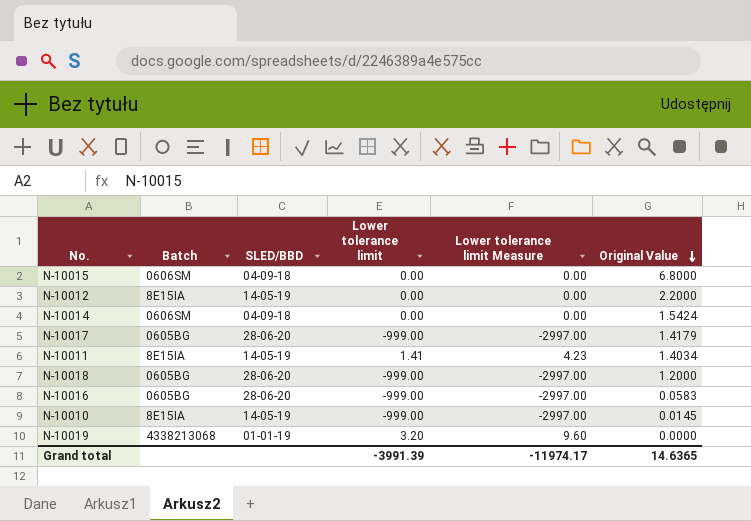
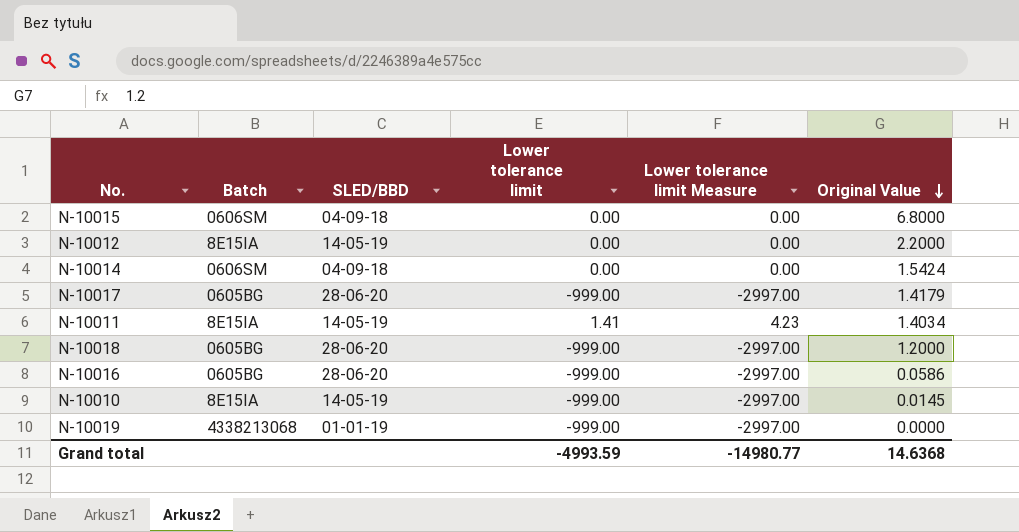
N-10016 | Original Value: 0.0583 -> 0.0586
N-10019 | Lower tolerance limit: 3.20 -> -999.00
N-10019 | Lower tolerance limit Measure: 9.60 -> -2997.00
Grand total | Lower tolerance limit: -3991.39 -> -4993.59
Grand total | Lower tolerance limit Measure: -11974.17 -> -14980.77
Grand total | Original Value: 14.6365 -> 14.6368

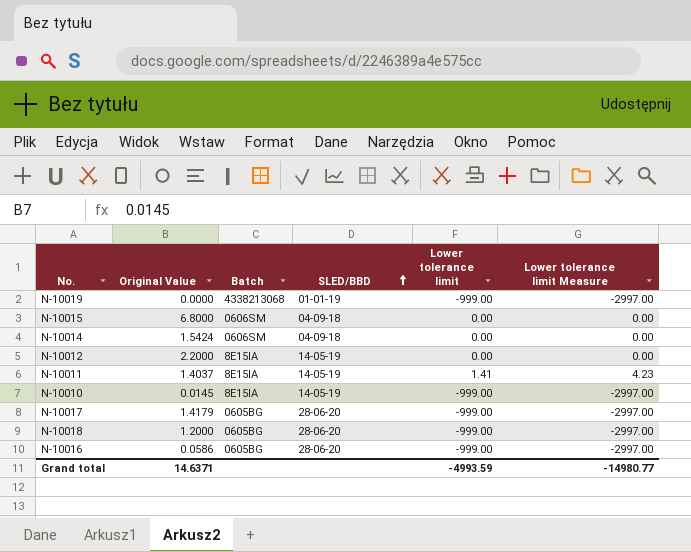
row order: Original Value descending -> SLED/BBD ascending
column Original Value | position: 6 -> 2
N-10011 | Original Value: 1.4034 -> 1.4037
Grand total | Original Value: 14.6368 -> 14.6371

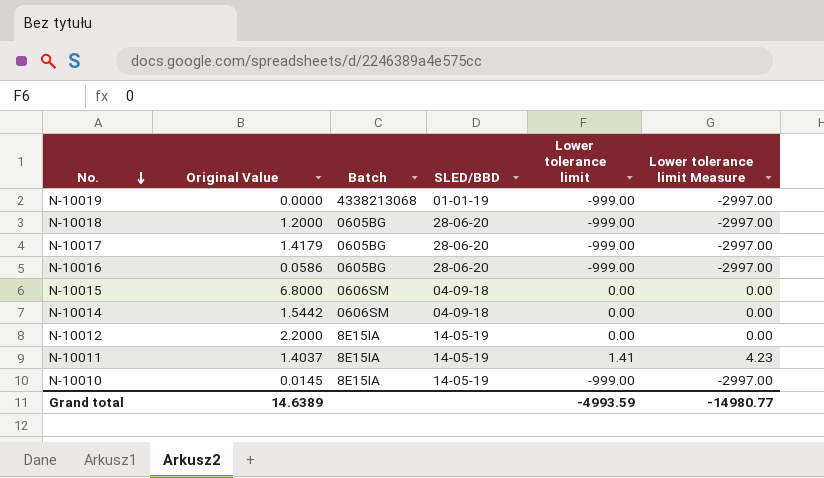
row order: SLED/BBD ascending -> No. descending
N-10014 | Original Value: 1.5424 -> 1.5442
Grand total | Original Value: 14.6371 -> 14.6389

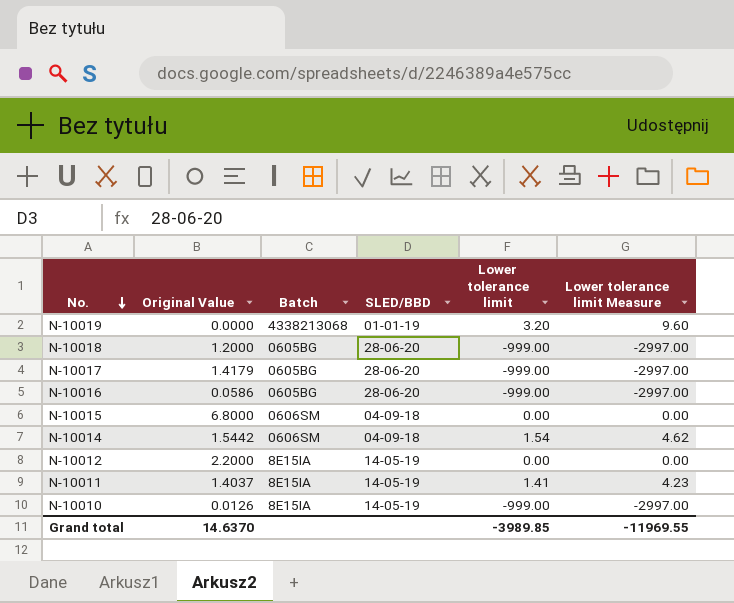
N-10019 | Lower tolerance limit: -999.00 -> 3.20
N-10019 | Lower tolerance limit Measure: -2997.00 -> 9.60
N-10014 | Lower tolerance limit: 0.00 -> 1.54
N-10014 | Lower tolerance limit Measure: 0.00 -> 4.62
N-10010 | Original Value: 0.0145 -> 0.0126
Grand total | Original Value: 14.6389 -> 14.6370
Grand total | Lower tolerance limit: -4993.59 -> -3989.85
Grand total | Lower tolerance limit Measure: -14980.77 -> -11969.55

